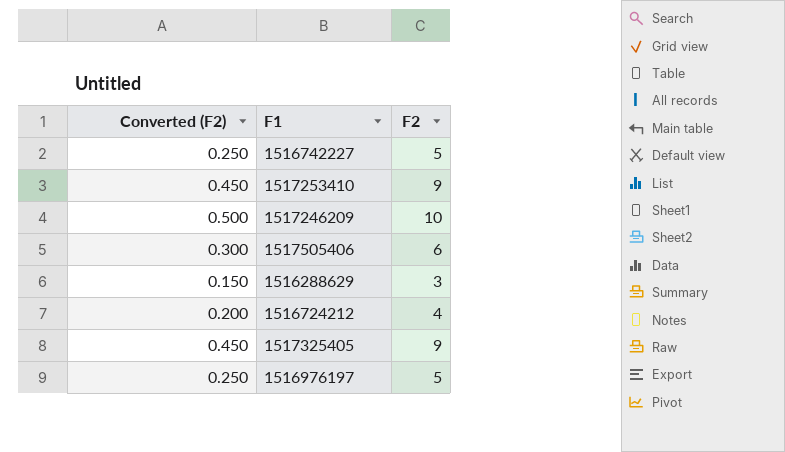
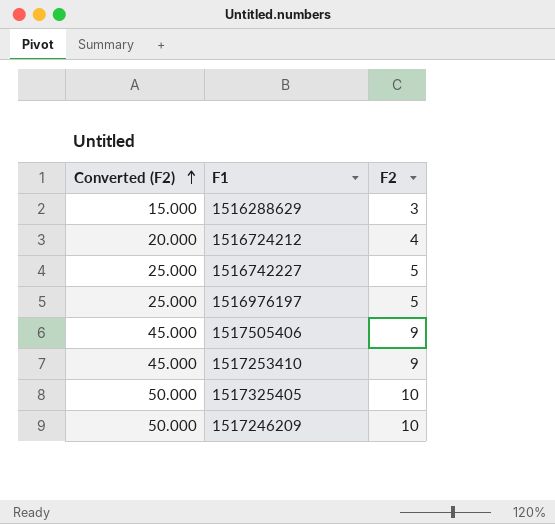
row order: none -> Converted (F2) ascending
column Converted (F2) | formula: [F2] * 0.05 -> [F2] * 5
1517505406 | F2: 6 -> 9
1517325405 | F2: 9 -> 10

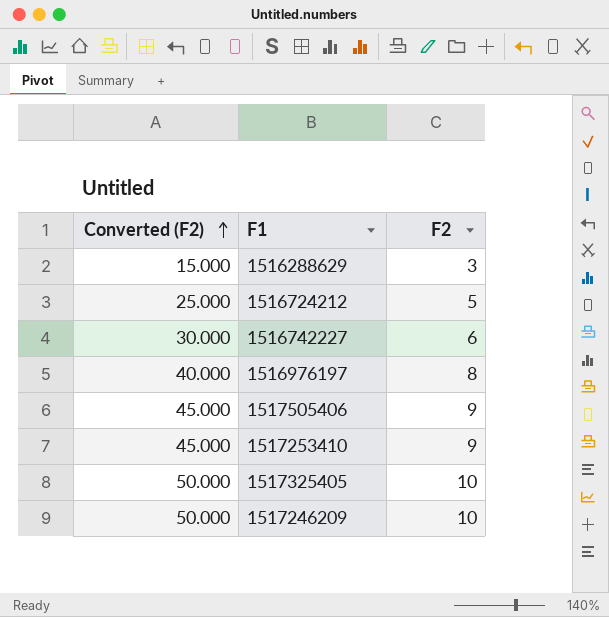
1516724212 | Converted (F2): 20.000 -> 25.000
1516724212 | F2: 4 -> 5
1516742227 | Converted (F2): 25.000 -> 30.000
1516742227 | F2: 5 -> 6
1516976197 | Converted (F2): 25.000 -> 40.000
1516976197 | F2: 5 -> 8

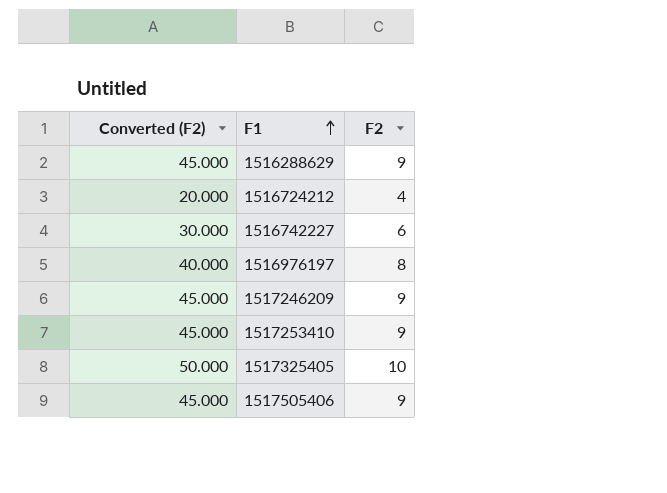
row order: Converted (F2) ascending -> F1 ascending
1516288629 | Converted (F2): 15.000 -> 45.000
1516288629 | F2: 3 -> 9
1516724212 | Converted (F2): 25.000 -> 20.000
1516724212 | F2: 5 -> 4
1517246209 | Converted (F2): 50.000 -> 45.000
1517246209 | F2: 10 -> 9

